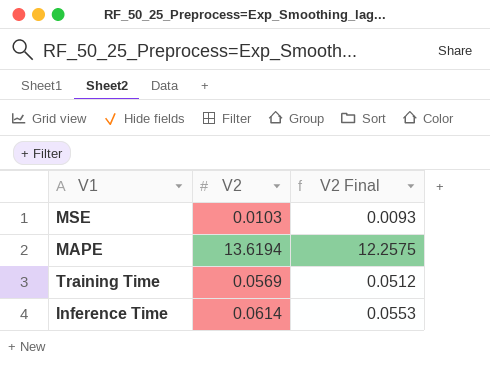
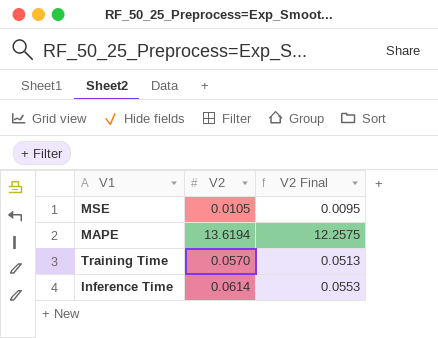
MSE | V2: 0.0103 -> 0.0105
MSE | V2 Final: 0.0093 -> 0.0095
Training Time | V2: 0.0569 -> 0.0570
Training Time | V2 Final: 0.0512 -> 0.0513

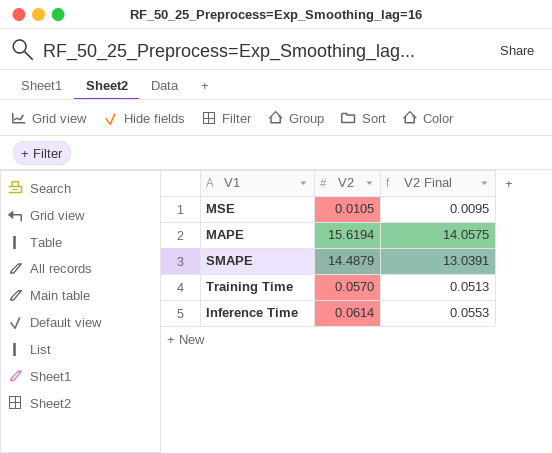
MAPE | V2: 13.6194 -> 15.6194
MAPE | V2 Final: 12.2575 -> 14.0575
row SMAPE: none -> 14.4879 | 13.0391

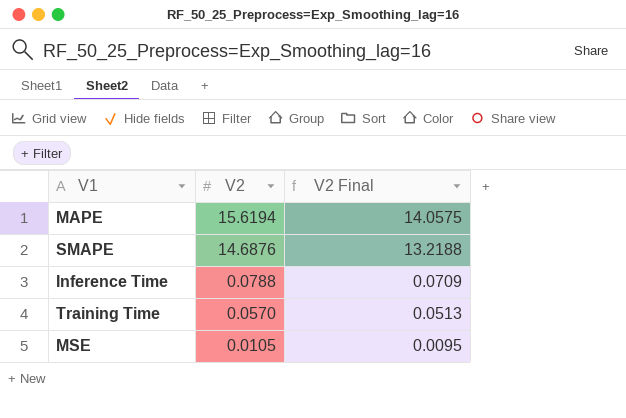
row order: none -> V2 descending
SMAPE | V2: 14.4879 -> 14.6876
SMAPE | V2 Final: 13.0391 -> 13.2188
Inference Time | V2: 0.0614 -> 0.0788
Inference Time | V2 Final: 0.0553 -> 0.0709

